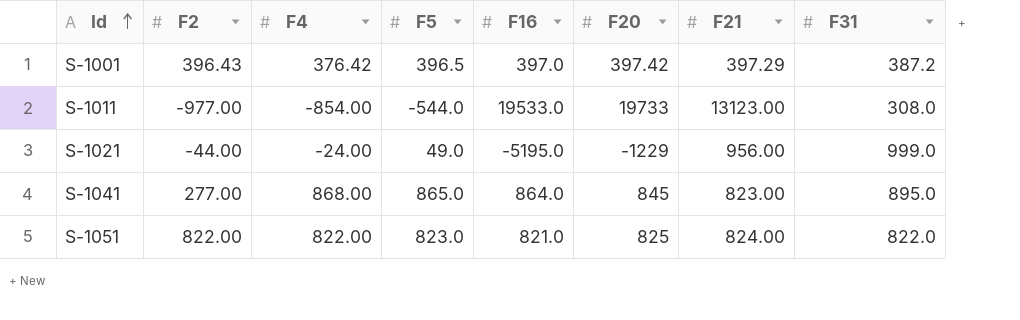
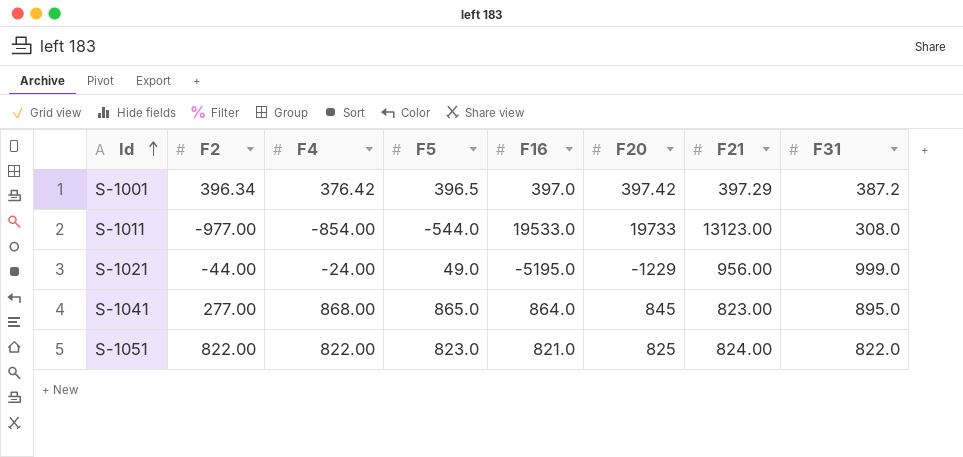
S-1001 | F2: 396.43 -> 396.34

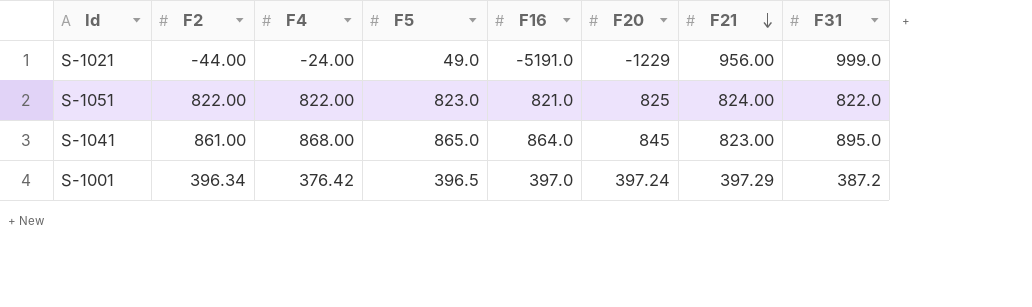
row order: Id ascending -> F21 descending
row S-1011: -977.00 | -854.00 | -544.0 | 19533.0 | 19733 | 13123.00 | 308.0 -> none
S-1021 | F16: -5195.0 -> -5191.0
S-1041 | F2: 277.00 -> 861.00
S-1001 | F20: 397.42 -> 397.24

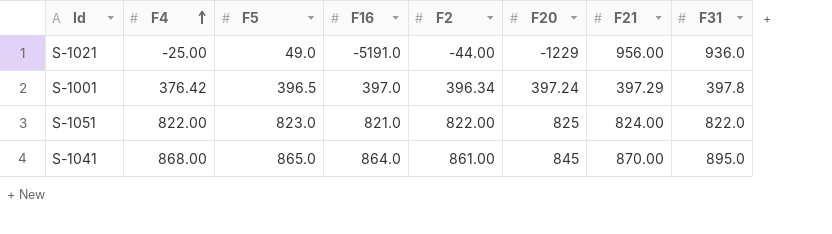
row order: F21 descending -> F4 ascending
column F2 | position: 2 -> 5
S-1021 | F4: -24.00 -> -25.00
S-1021 | F31: 999.0 -> 936.0
S-1001 | F31: 387.2 -> 397.8
S-1041 | F21: 823.00 -> 870.00

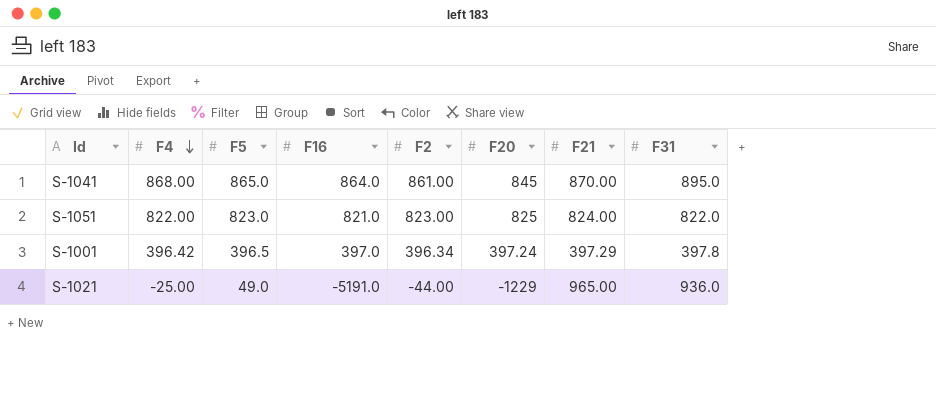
row order: F4 ascending -> F4 descending
S-1051 | F2: 822.00 -> 823.00
S-1001 | F4: 376.42 -> 396.42
S-1021 | F21: 956.00 -> 965.00

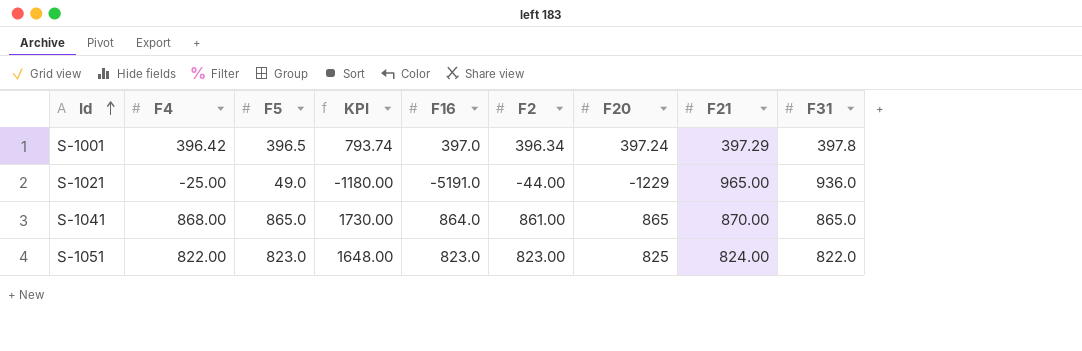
row order: F4 descending -> Id ascending
column KPI | formula: none -> [F5] + [F20]
S-1041 | F20: 845 -> 865
S-1041 | F31: 895.0 -> 865.0
S-1051 | F16: 821.0 -> 823.0

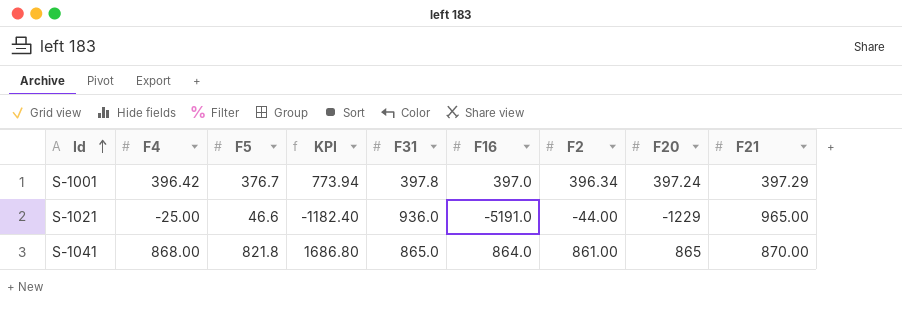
column F31 | position: 9 -> 5
row S-1051: 822.00 | 823.0 | 1648.00 | 823.0 | 823.00 | 825 | 824.00 | 822.0 -> none
S-1001 | F5: 396.5 -> 376.7
S-1001 | KPI: 793.74 -> 773.94
S-1021 | F5: 49.0 -> 46.6
S-1021 | KPI: -1180.00 -> -1182.40
S-1041 | F5: 865.0 -> 821.8
S-1041 | KPI: 1730.00 -> 1686.80

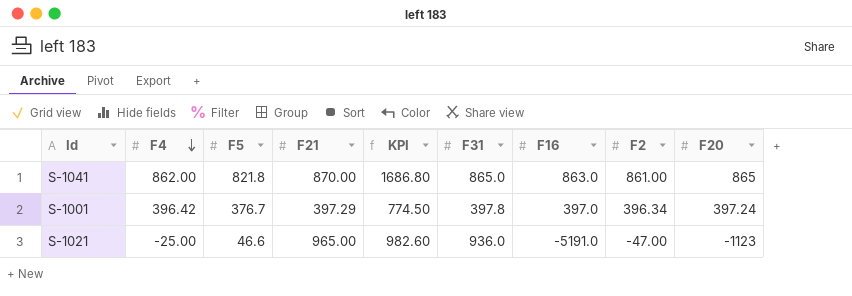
row order: Id ascending -> F4 descending
column F21 | position: 9 -> 4
column KPI | formula: [F5] + [F20] -> [F5] + [F31]
S-1041 | F4: 868.00 -> 862.00
S-1041 | F16: 864.0 -> 863.0
S-1021 | F2: -44.00 -> -47.00
S-1021 | F20: -1229 -> -1123

